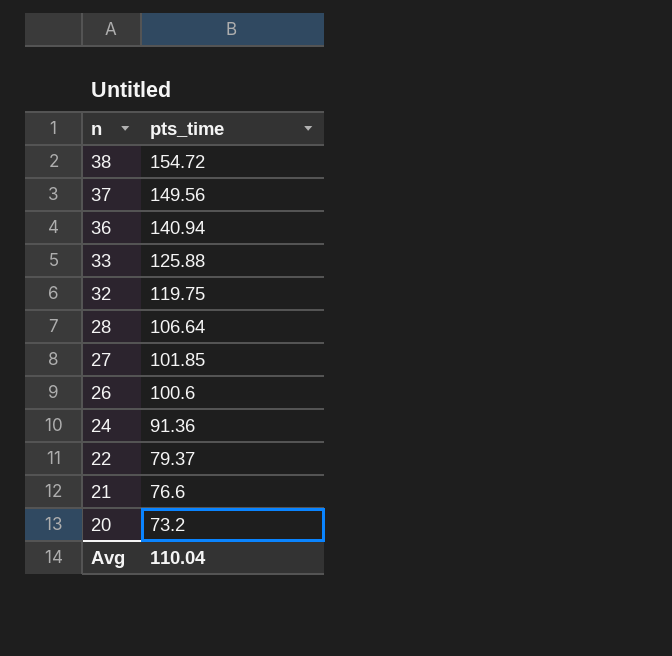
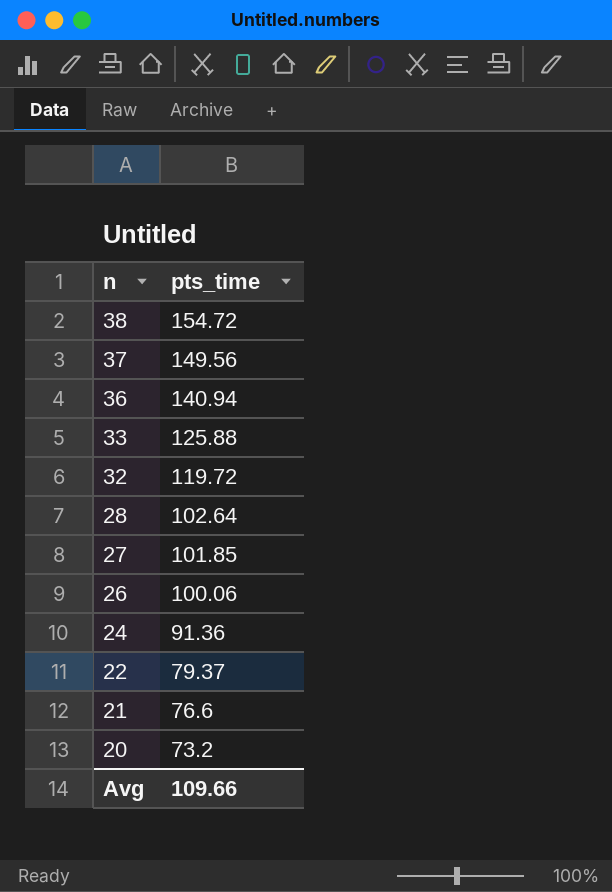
32 | pts_time: 119.75 -> 119.72
28 | pts_time: 106.64 -> 102.64
26 | pts_time: 100.6 -> 100.06
Avg | pts_time: 110.04 -> 109.66

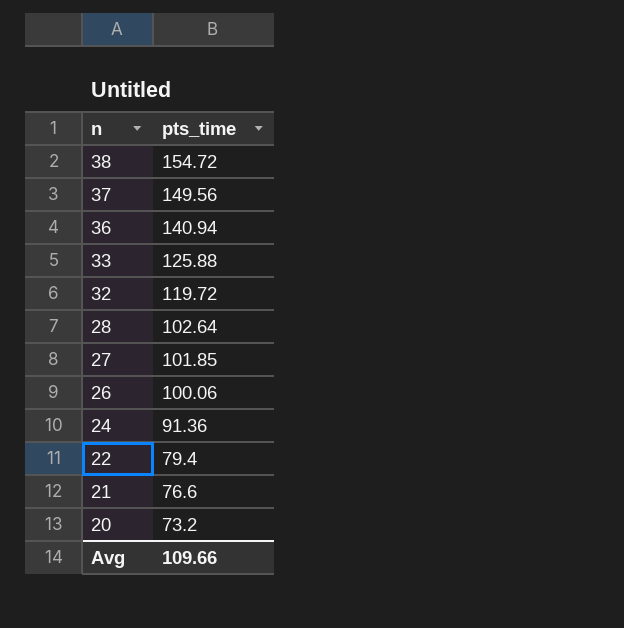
22 | pts_time: 79.37 -> 79.4

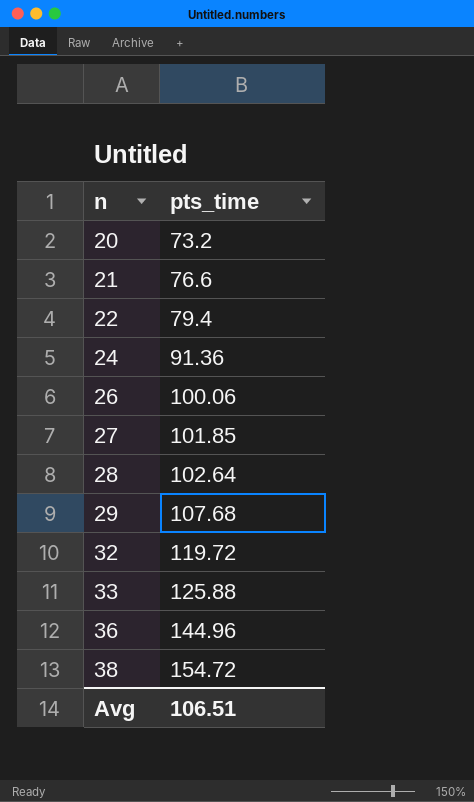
row order: n descending -> n ascending
row 37: 149.56 -> none
row 29: none -> 107.68
36 | pts_time: 140.94 -> 144.96
Avg | pts_time: 109.66 -> 106.51

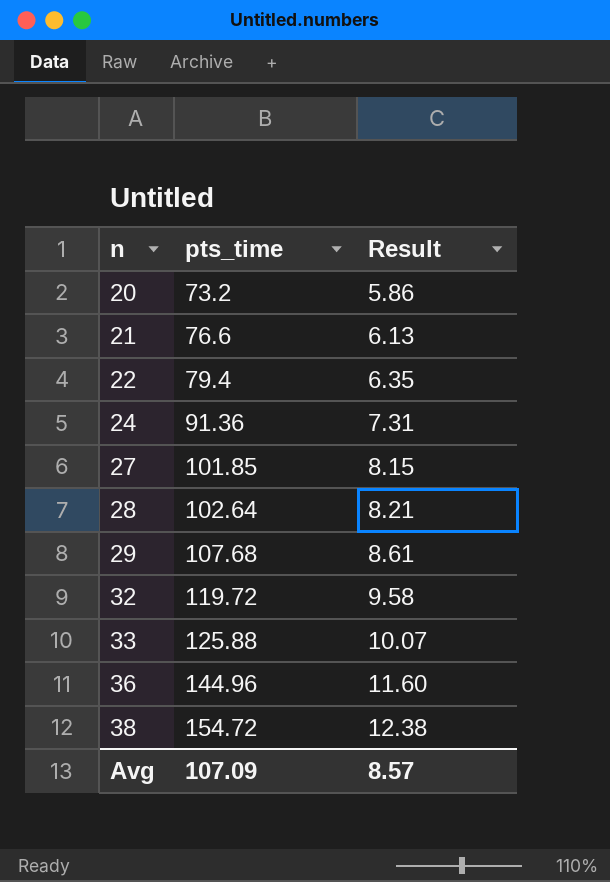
column Result | formula: none -> [pts_time] * 0.08
row 26: 100.06 -> none
Avg | pts_time: 106.51 -> 107.09

